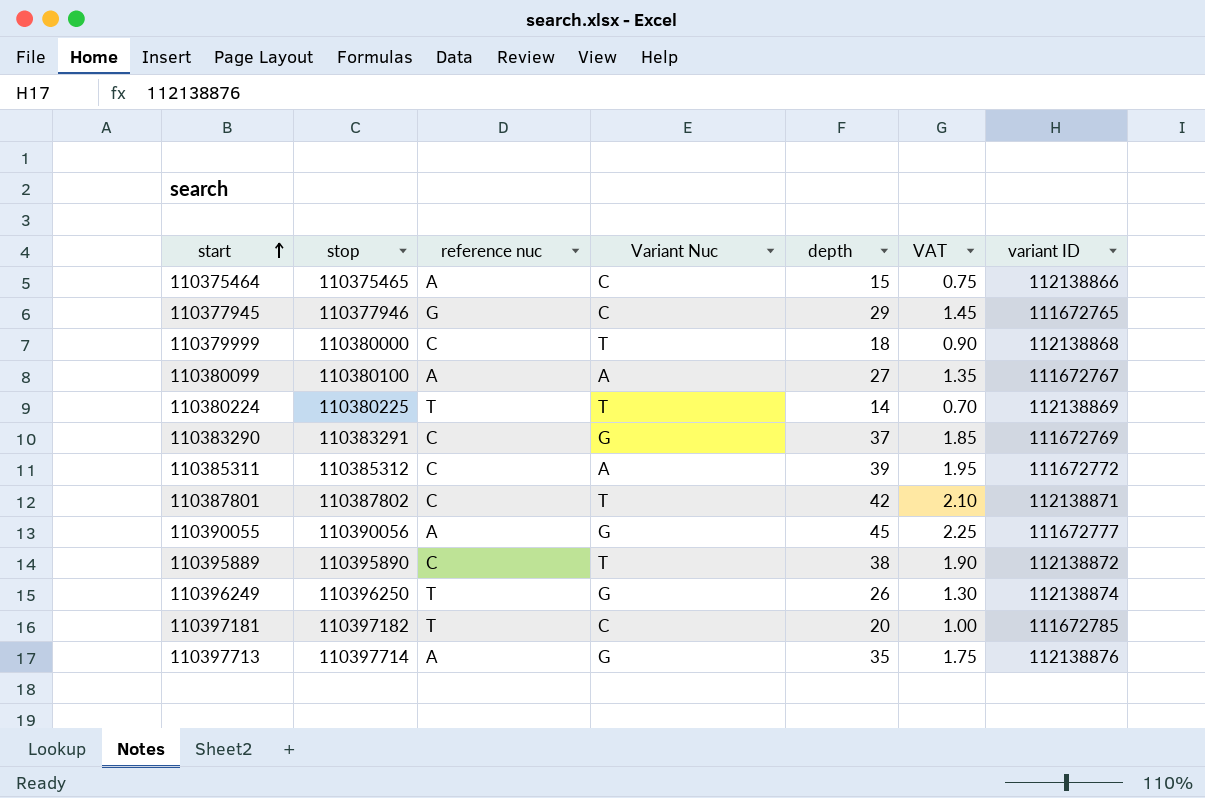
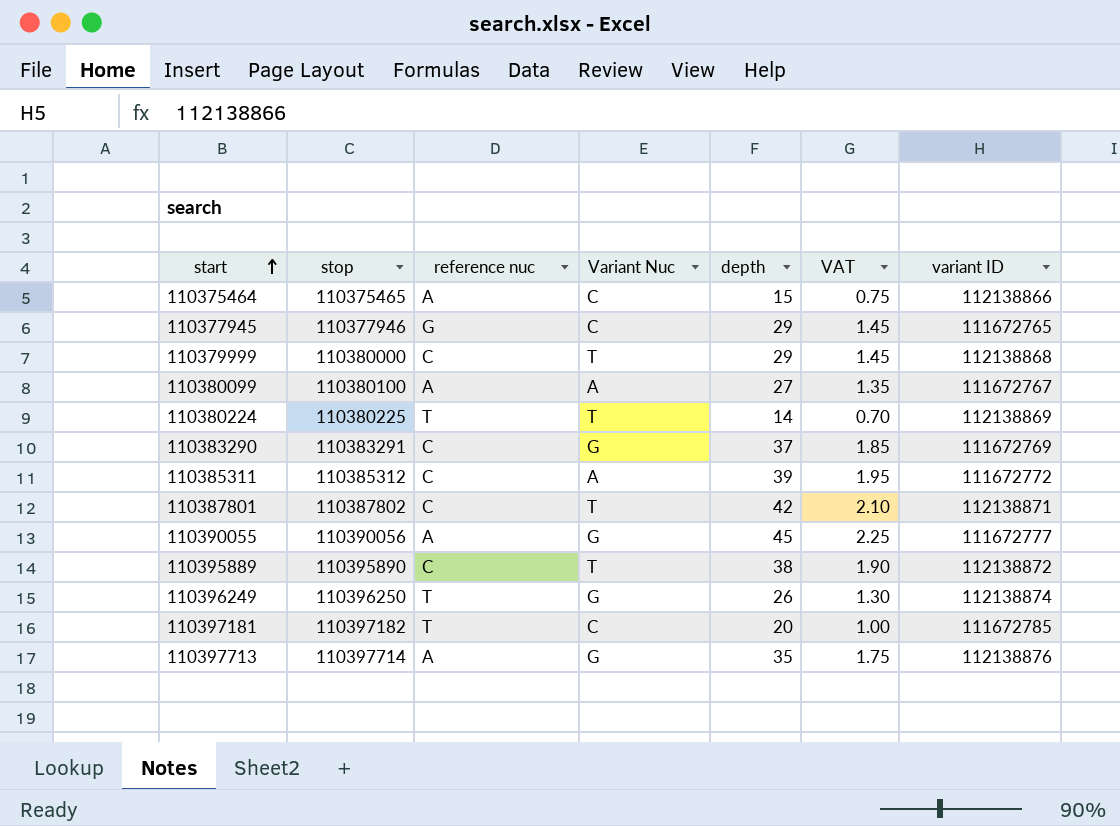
110379999 | depth: 18 -> 29
110379999 | VAT: 0.90 -> 1.45

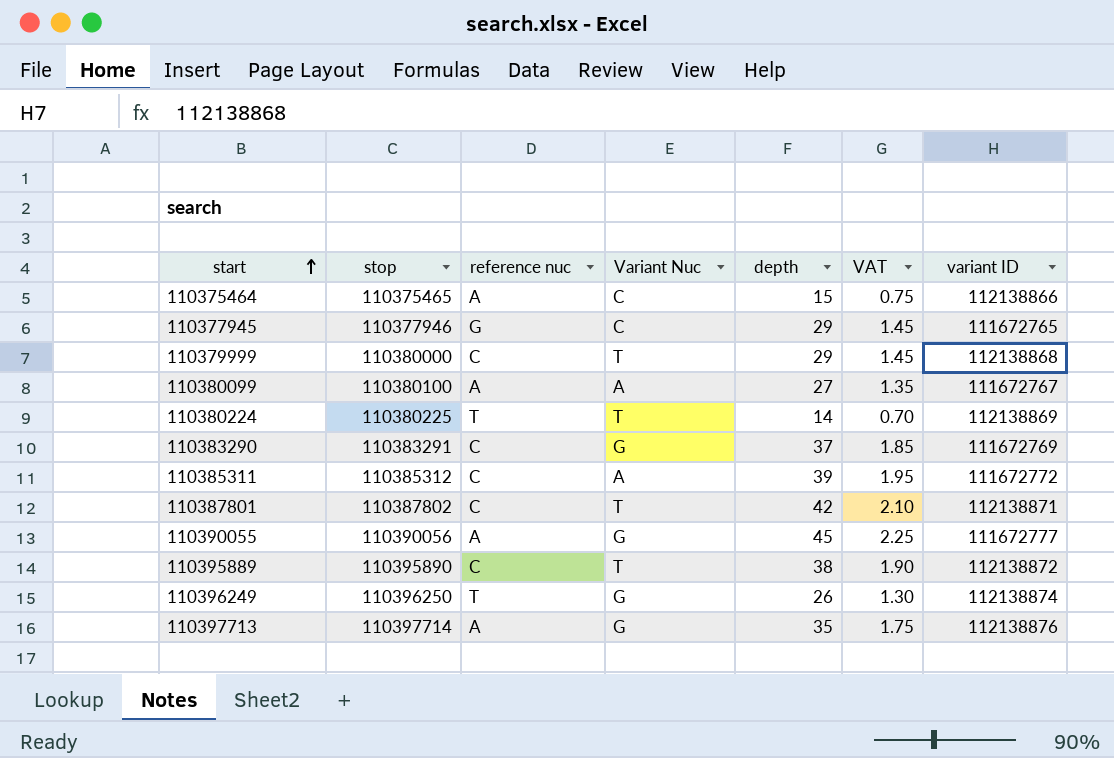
row 110397181: 110397182 | T | C | 20 | 1.00 | 111672785 -> none

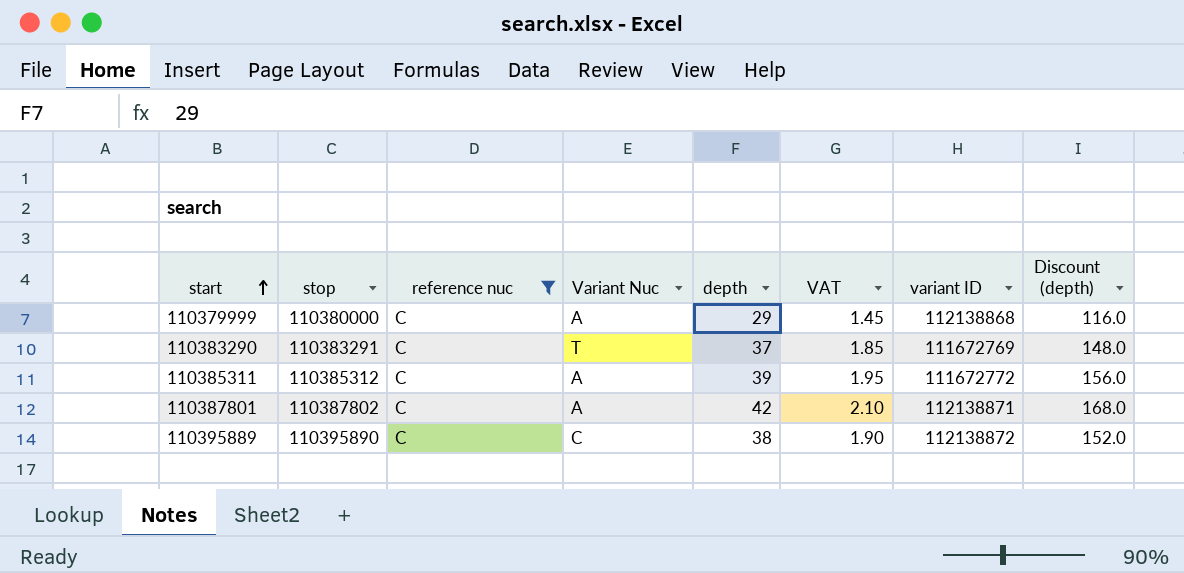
filter: none -> reference nuc = C
column Discount (depth) | formula: none -> [depth] * 4
110379999 | Variant Nuc: T -> A
110383290 | Variant Nuc: G -> T
110387801 | Variant Nuc: T -> A
110395889 | Variant Nuc: T -> C

